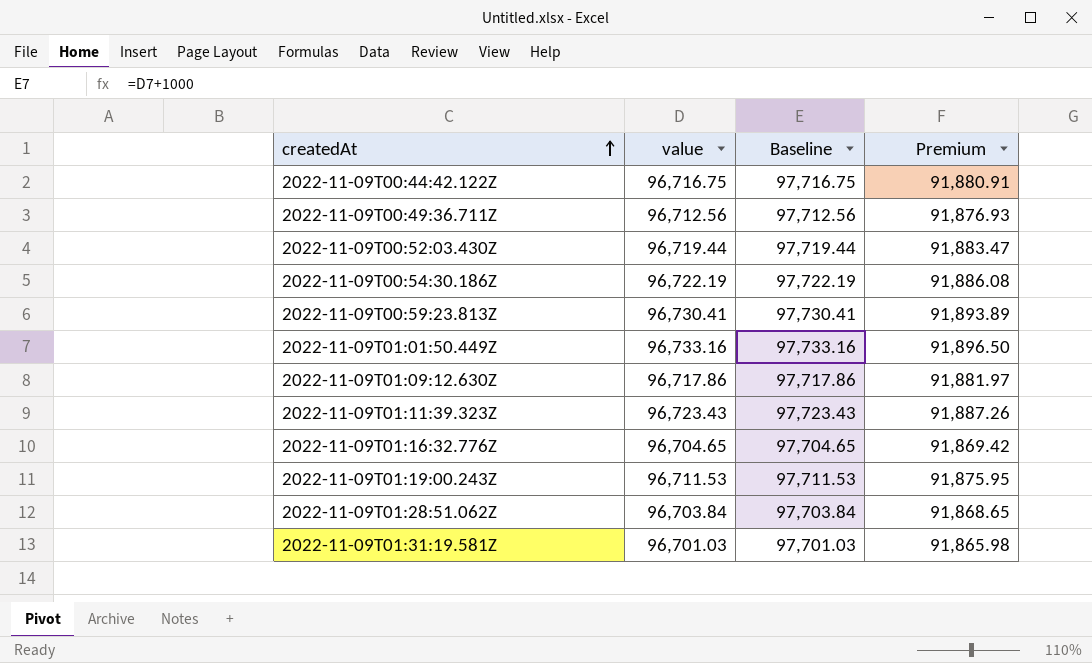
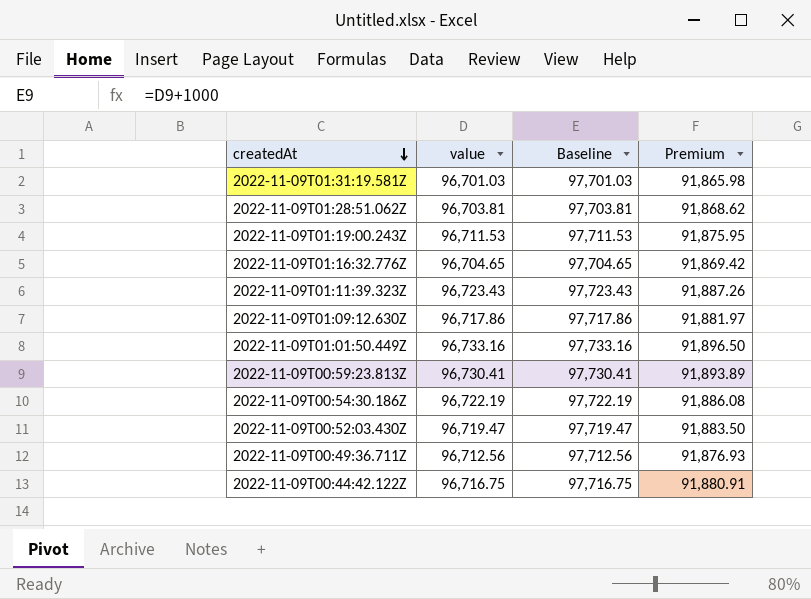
row order: createdAt ascending -> createdAt descending
2022-11-09T01:28:51.062Z | value: 96,703.84 -> 96,703.81
2022-11-09T01:28:51.062Z | Baseline: 97,703.84 -> 97,703.81
2022-11-09T01:28:51.062Z | Premium: 91,868.65 -> 91,868.62
2022-11-09T00:52:03.430Z | value: 96,719.44 -> 96,719.47
2022-11-09T00:52:03.430Z | Baseline: 97,719.44 -> 97,719.47
2022-11-09T00:52:03.430Z | Premium: 91,883.47 -> 91,883.50

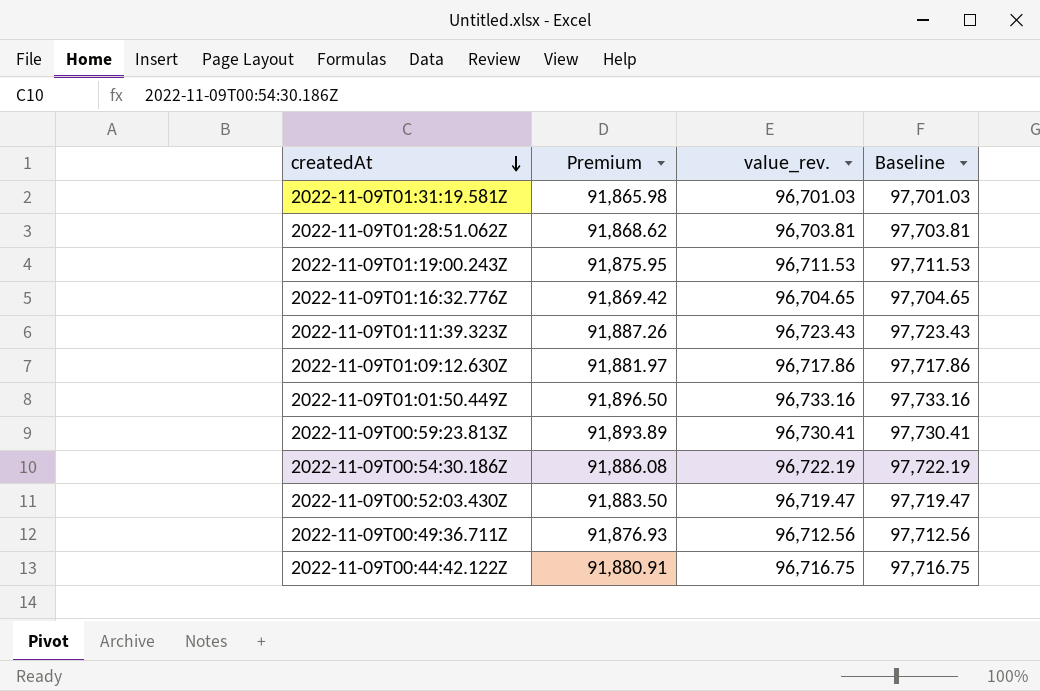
column Premium | position: 4 -> 2
column name: value -> value_rev.

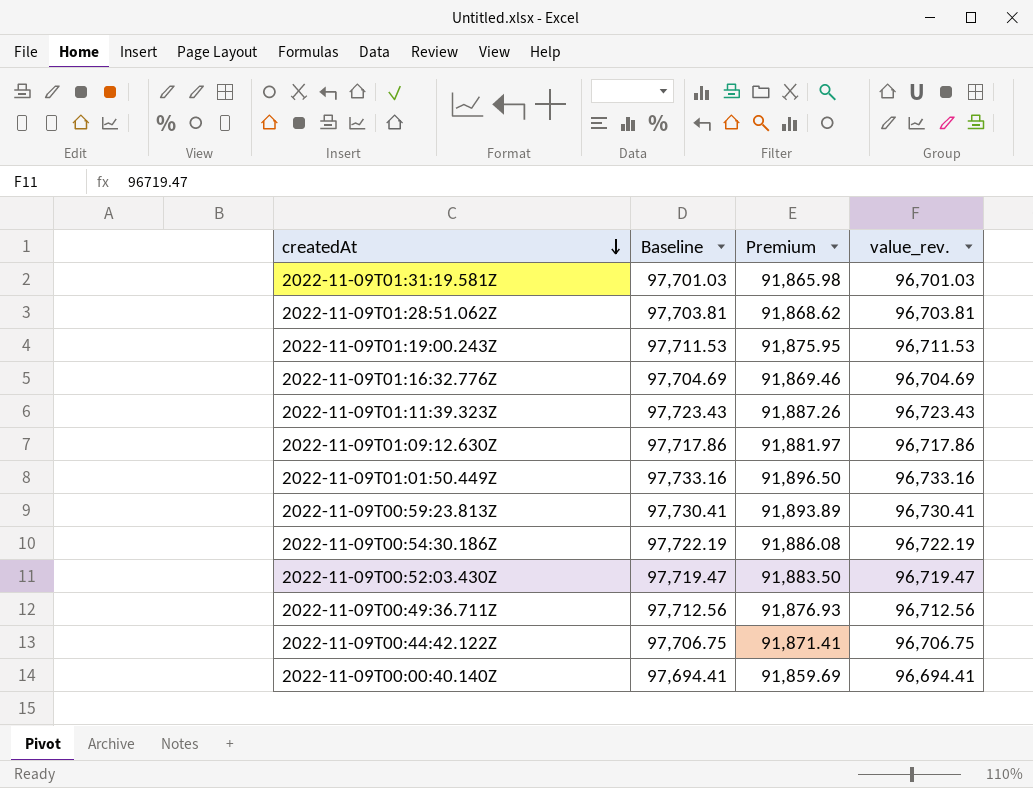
column Baseline | position: 4 -> 2
2022-11-09T01:16:32.776Z | Baseline: 97,704.65 -> 97,704.69
2022-11-09T01:16:32.776Z | Premium: 91,869.42 -> 91,869.46
2022-11-09T01:16:32.776Z | value_rev.: 96,704.65 -> 96,704.69
2022-11-09T00:44:42.122Z | Baseline: 97,716.75 -> 97,706.75
2022-11-09T00:44:42.122Z | Premium: 91,880.91 -> 91,871.41
2022-11-09T00:44:42.122Z | value_rev.: 96,716.75 -> 96,706.75
row 2022-11-09T00:00:40.140Z: none -> 97,694.41 | 91,859.69 | 96,694.41

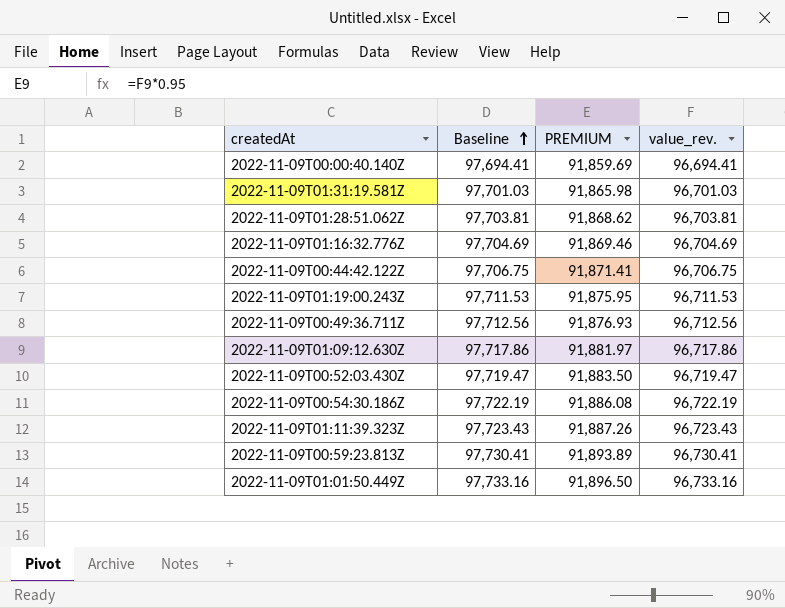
row order: createdAt descending -> Baseline ascending
column name: Premium -> PREMIUM

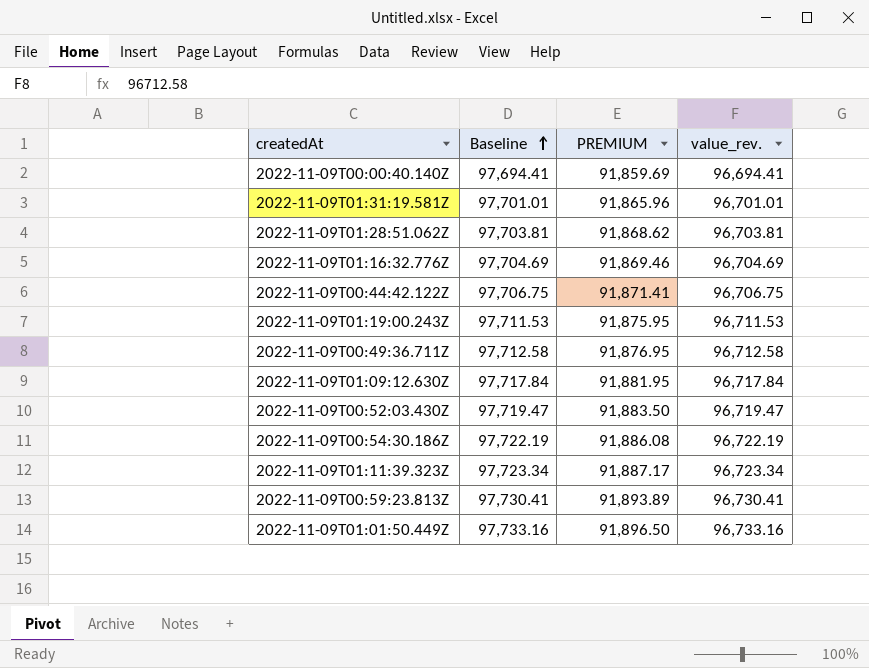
2022-11-09T01:31:19.581Z | Baseline: 97,701.03 -> 97,701.01
2022-11-09T01:31:19.581Z | PREMIUM: 91,865.98 -> 91,865.96
2022-11-09T01:31:19.581Z | value_rev.: 96,701.03 -> 96,701.01
2022-11-09T00:49:36.711Z | Baseline: 97,712.56 -> 97,712.58
2022-11-09T00:49:36.711Z | PREMIUM: 91,876.93 -> 91,876.95
2022-11-09T00:49:36.711Z | value_rev.: 96,712.56 -> 96,712.58
2022-11-09T01:09:12.630Z | Baseline: 97,717.86 -> 97,717.84
2022-11-09T01:09:12.630Z | PREMIUM: 91,881.97 -> 91,881.95
2022-11-09T01:09:12.630Z | value_rev.: 96,717.86 -> 96,717.84
2022-11-09T01:11:39.323Z | Baseline: 97,723.43 -> 97,723.34
2022-11-09T01:11:39.323Z | PREMIUM: 91,887.26 -> 91,887.17
2022-11-09T01:11:39.323Z | value_rev.: 96,723.43 -> 96,723.34

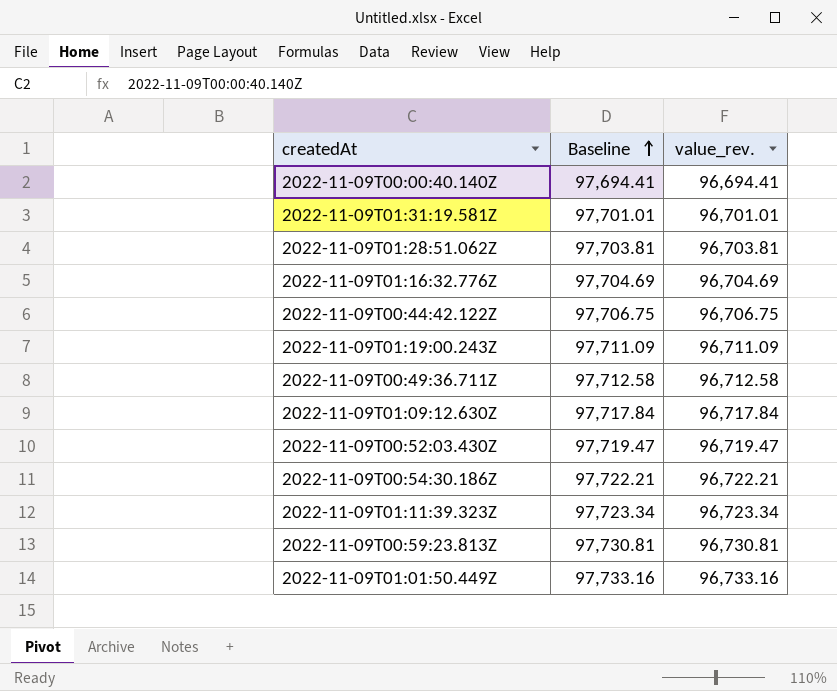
column PREMIUM | formula: [value_rev.] * 0.95 -> none
2022-11-09T01:19:00.243Z | Baseline: 97,711.53 -> 97,711.09
2022-11-09T01:19:00.243Z | value_rev.: 96,711.53 -> 96,711.09
2022-11-09T00:54:30.186Z | Baseline: 97,722.19 -> 97,722.21
2022-11-09T00:54:30.186Z | value_rev.: 96,722.19 -> 96,722.21
2022-11-09T00:59:23.813Z | Baseline: 97,730.41 -> 97,730.81
2022-11-09T00:59:23.813Z | value_rev.: 96,730.41 -> 96,730.81

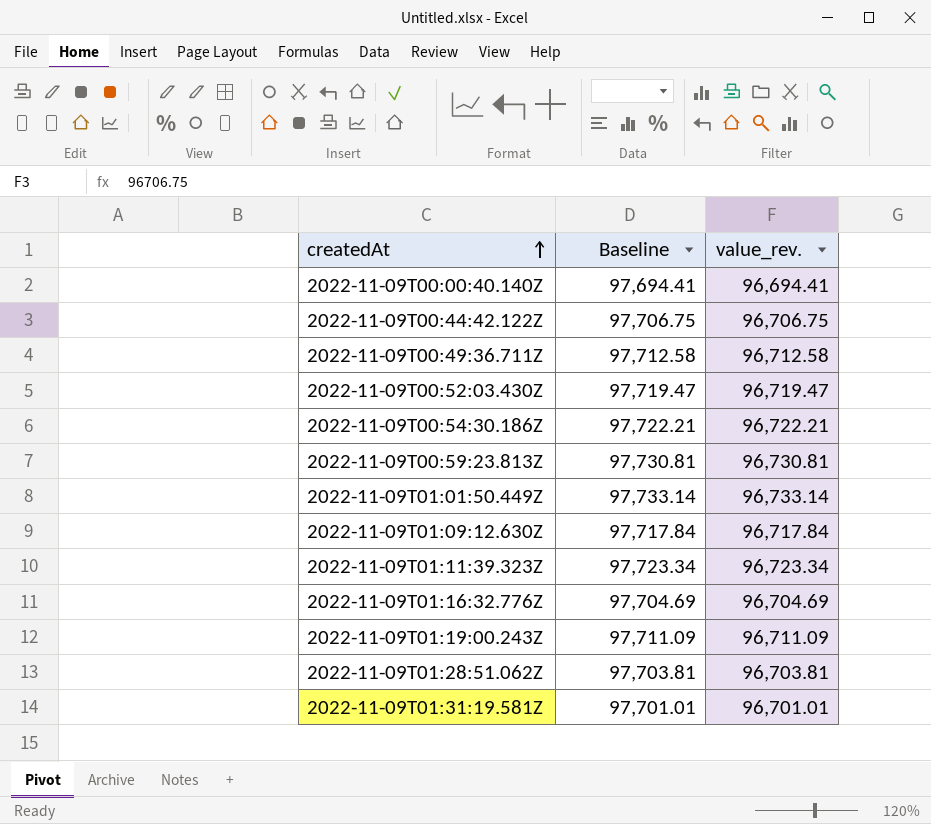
row order: Baseline ascending -> createdAt ascending
2022-11-09T01:01:50.449Z | Baseline: 97,733.16 -> 97,733.14
2022-11-09T01:01:50.449Z | value_rev.: 96,733.16 -> 96,733.14

